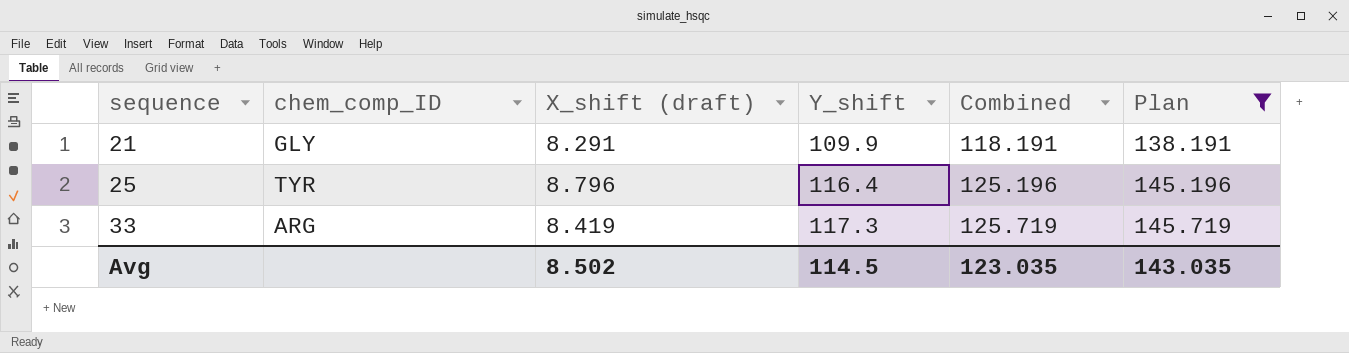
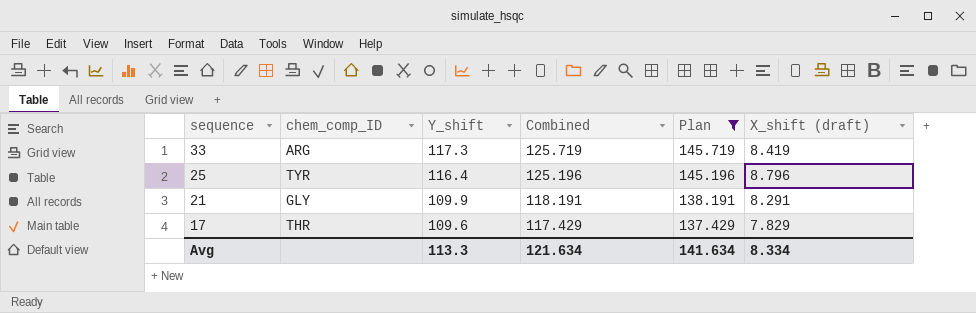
row order: sequence ascending -> sequence descending
column X_shift (draft) | position: 3 -> 6
row 17: none -> THR | 109.6 | 117.429 | 137.429 | 7.829
Avg | Y_shift: 114.5 -> 113.3
Avg | Combined: 123.035 -> 121.634
Avg | Plan: 143.035 -> 141.634
Avg | X_shift (draft): 8.502 -> 8.334

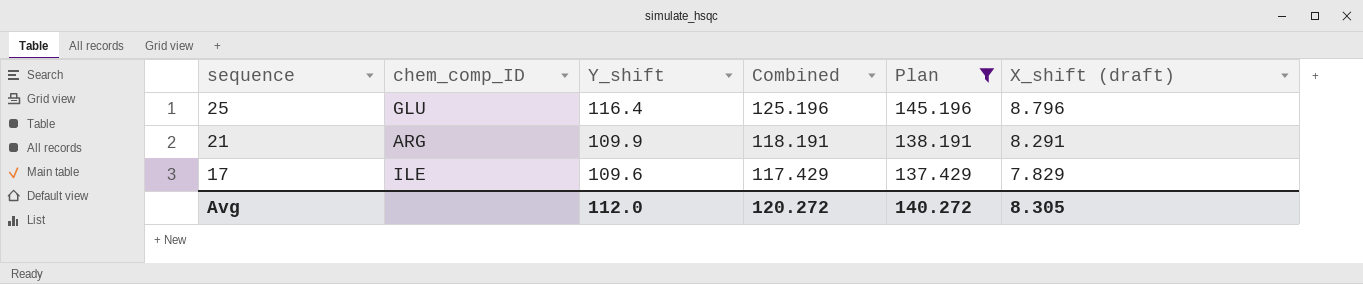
row 33: ARG | 117.3 | 125.719 | 145.719 | 8.419 -> none
25 | chem_comp_ID: TYR -> GLU
21 | chem_comp_ID: GLY -> ARG
17 | chem_comp_ID: THR -> ILE
Avg | Y_shift: 113.3 -> 112.0
Avg | Combined: 121.634 -> 120.272
Avg | Plan: 141.634 -> 140.272
Avg | X_shift (draft): 8.334 -> 8.305

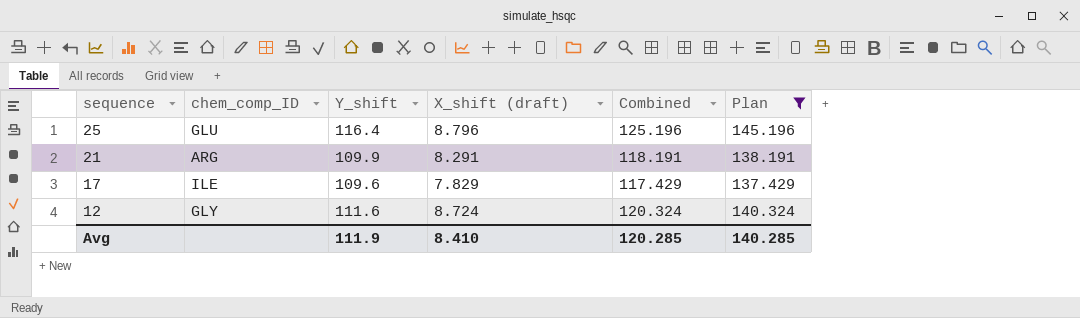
column X_shift (draft) | position: 6 -> 4
row 12: none -> GLY | 111.6 | 8.724 | 120.324 | 140.324
Avg | Y_shift: 112.0 -> 111.9
Avg | X_shift (draft): 8.305 -> 8.410
Avg | Combined: 120.272 -> 120.285
Avg | Plan: 140.272 -> 140.285

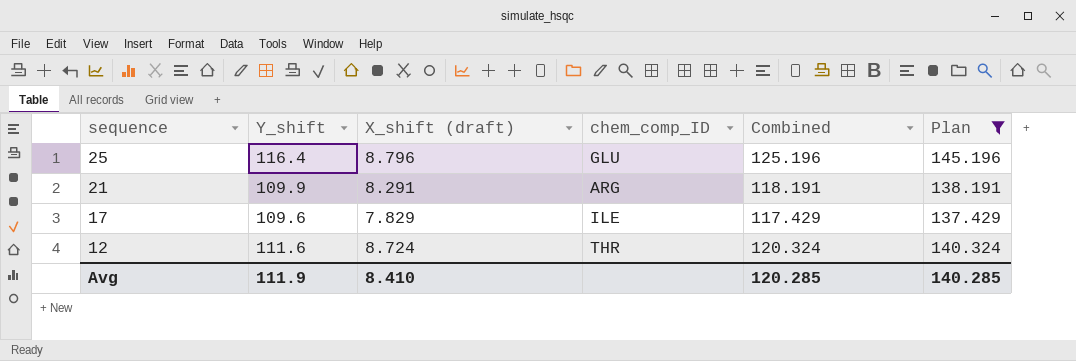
column chem_comp_ID | position: 2 -> 4
12 | chem_comp_ID: GLY -> THR

